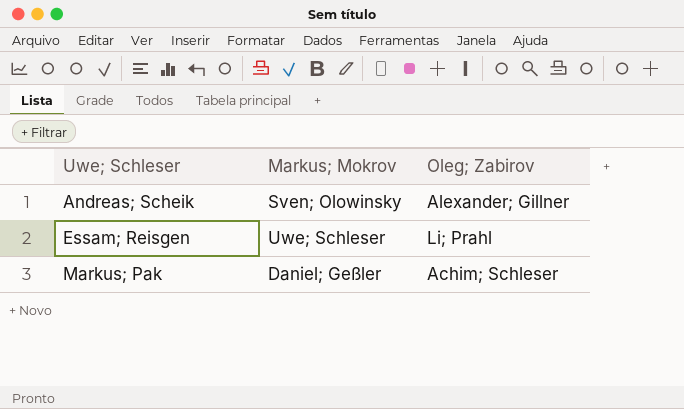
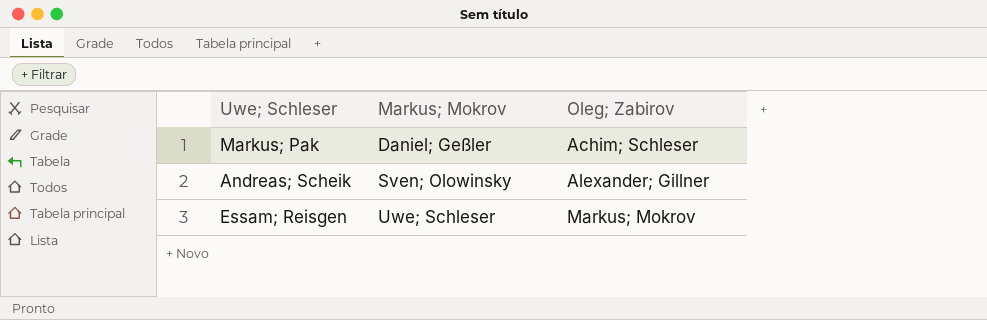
row order: Uwe; Schleser ascending -> Markus; Mokrov ascending
Essam; Reisgen | Oleg; Zabirov: Li; Prahl -> Markus; Mokrov

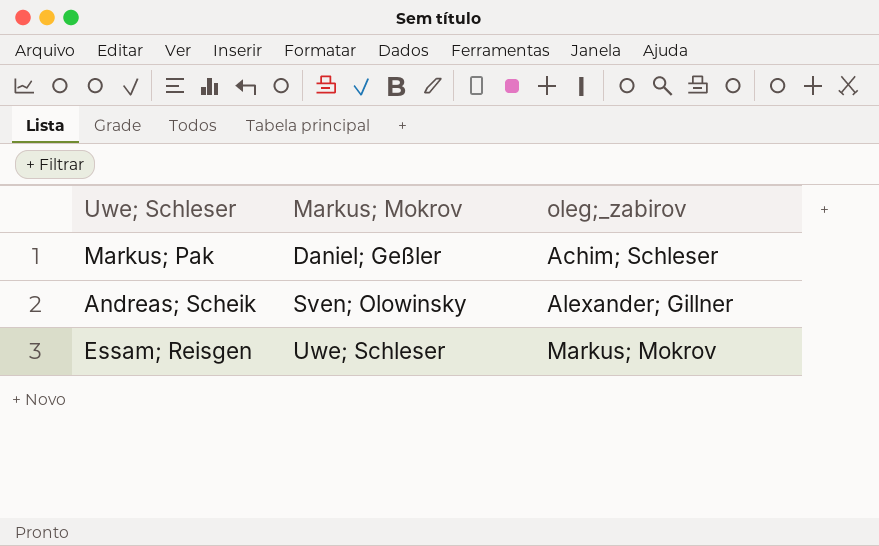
column name: Oleg; Zabirov -> oleg;_zabirov

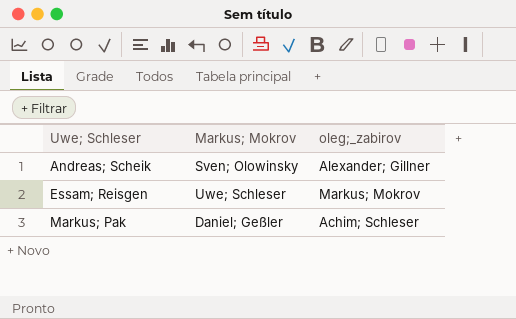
row order: Markus; Mokrov ascending -> Uwe; Schleser ascending

